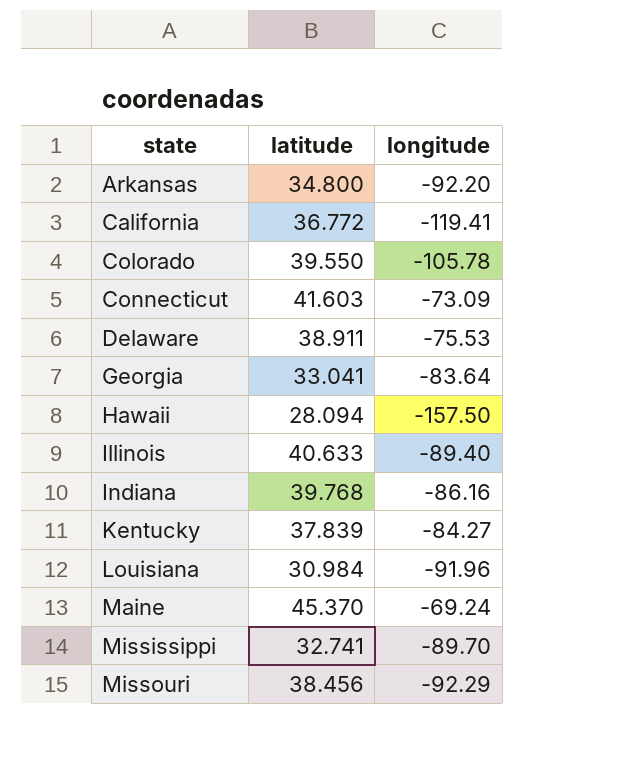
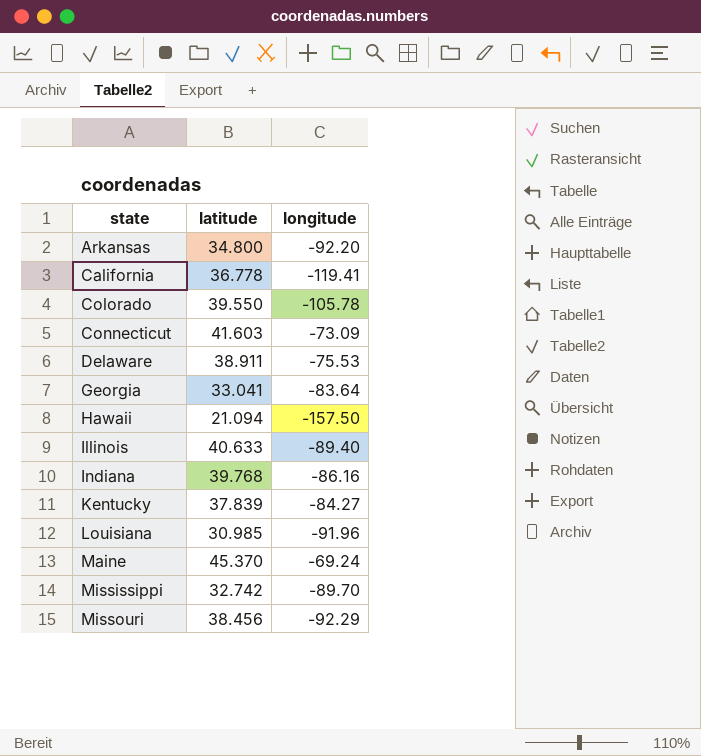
California | latitude: 36.772 -> 36.778
Hawaii | latitude: 28.094 -> 21.094
Louisiana | latitude: 30.984 -> 30.985
Mississippi | latitude: 32.741 -> 32.742

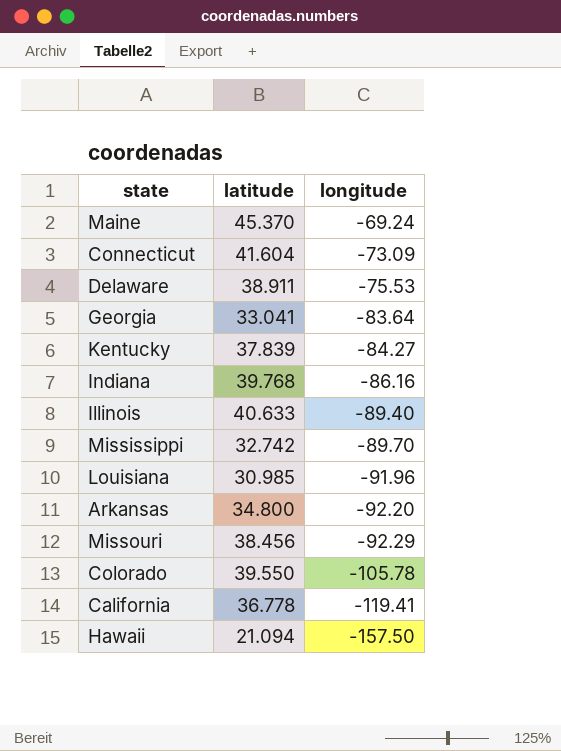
row order: state ascending -> longitude descending
Connecticut | latitude: 41.603 -> 41.604

